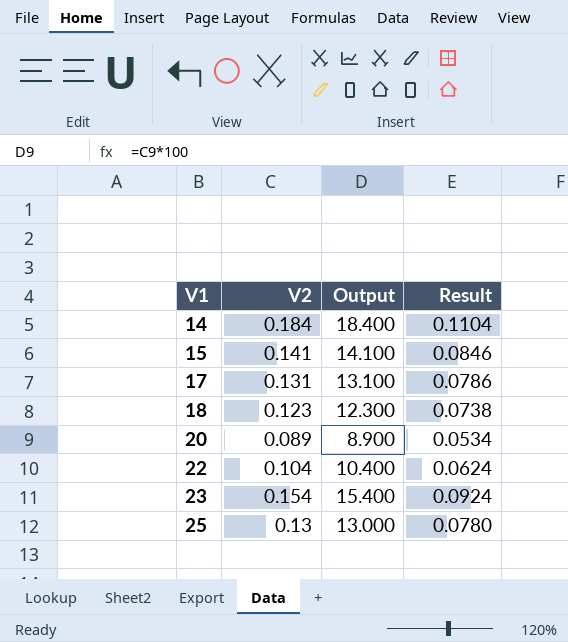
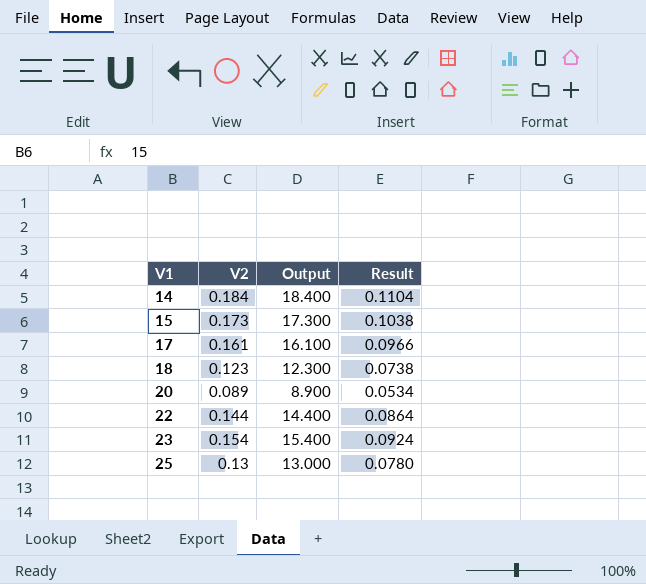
15 | V2: 0.141 -> 0.173
15 | Output: 14.100 -> 17.300
15 | Result: 0.0846 -> 0.1038
17 | V2: 0.131 -> 0.161
17 | Output: 13.100 -> 16.100
17 | Result: 0.0786 -> 0.0966
22 | V2: 0.104 -> 0.144
22 | Output: 10.400 -> 14.400
22 | Result: 0.0624 -> 0.0864

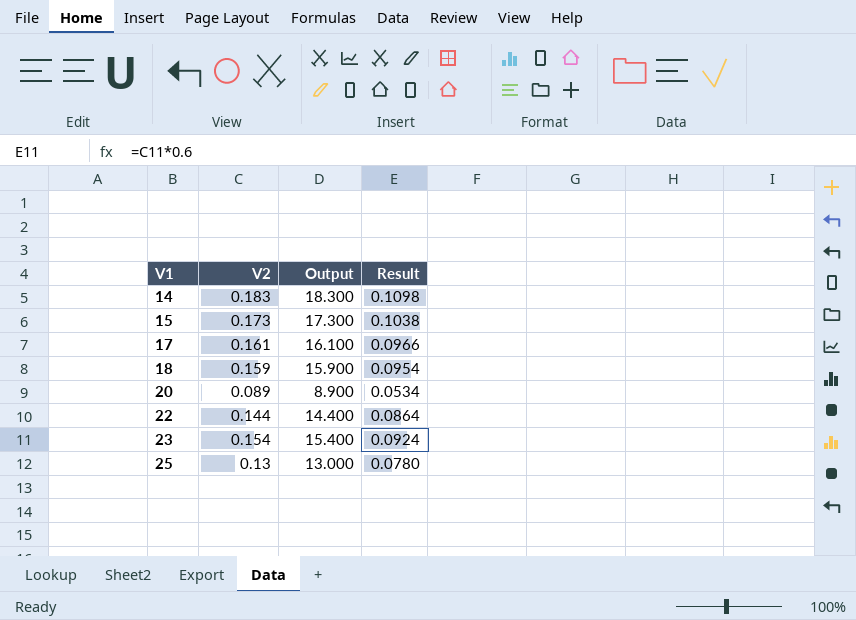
14 | V2: 0.184 -> 0.183
14 | Output: 18.400 -> 18.300
14 | Result: 0.1104 -> 0.1098
18 | V2: 0.123 -> 0.159
18 | Output: 12.300 -> 15.900
18 | Result: 0.0738 -> 0.0954

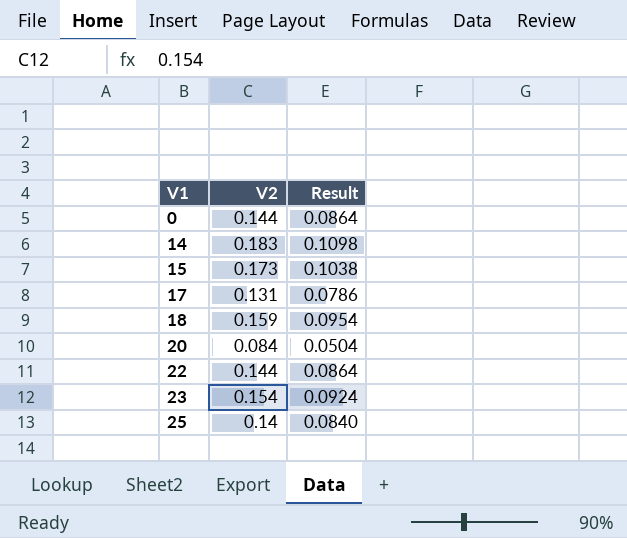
column Output | formula: [V2] * 100 -> none
row 0: none -> 0.144 | 0.0864
17 | V2: 0.161 -> 0.131
17 | Result: 0.0966 -> 0.0786
20 | V2: 0.089 -> 0.084
20 | Result: 0.0534 -> 0.0504
25 | V2: 0.13 -> 0.14
25 | Result: 0.0780 -> 0.0840

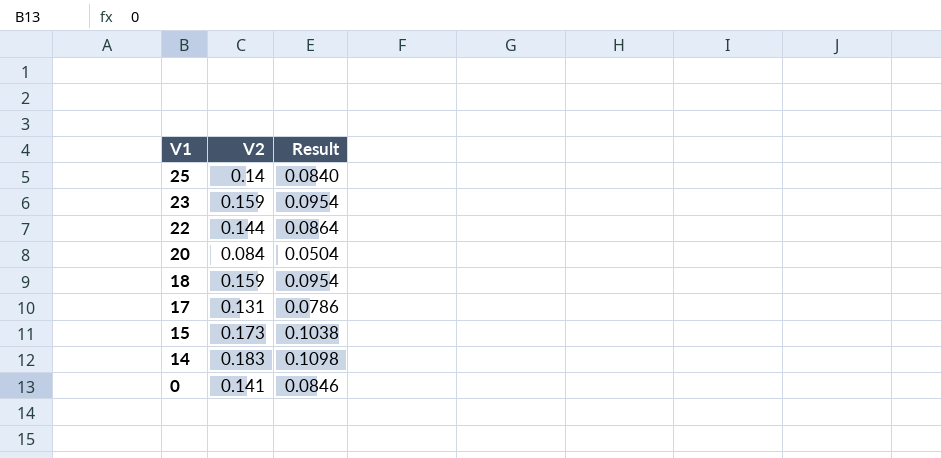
row order: V1 ascending -> V1 descending
23 | V2: 0.154 -> 0.159
23 | Result: 0.0924 -> 0.0954
0 | V2: 0.144 -> 0.141
0 | Result: 0.0864 -> 0.0846

